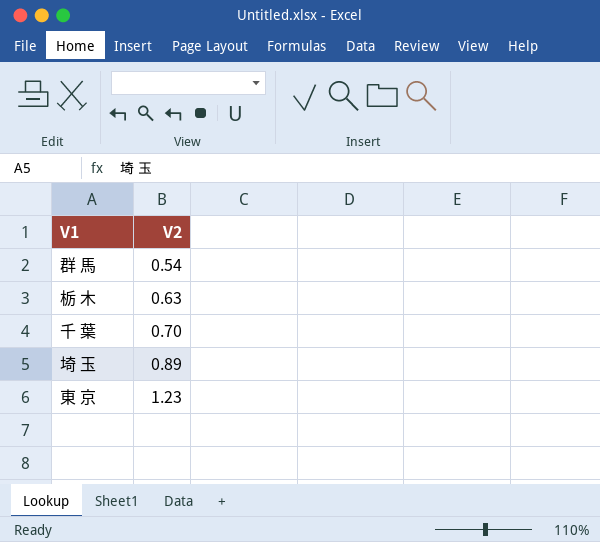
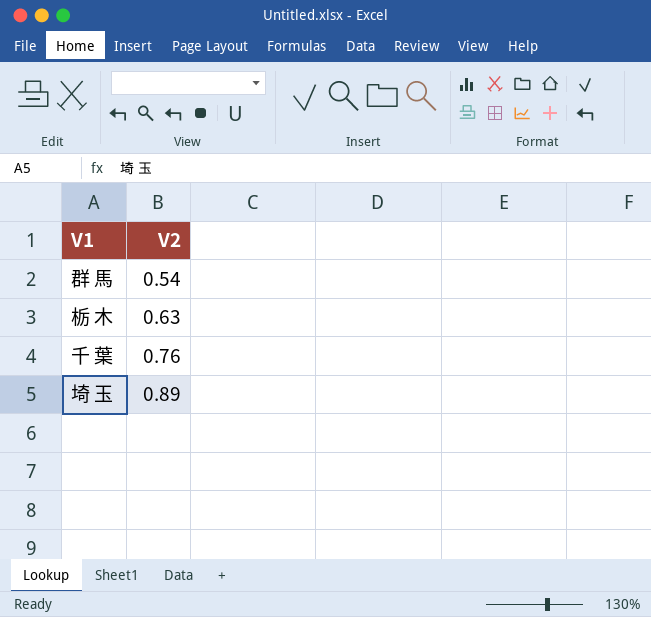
row 東 京: 1.23 -> none
千 葉 | V2: 0.70 -> 0.76

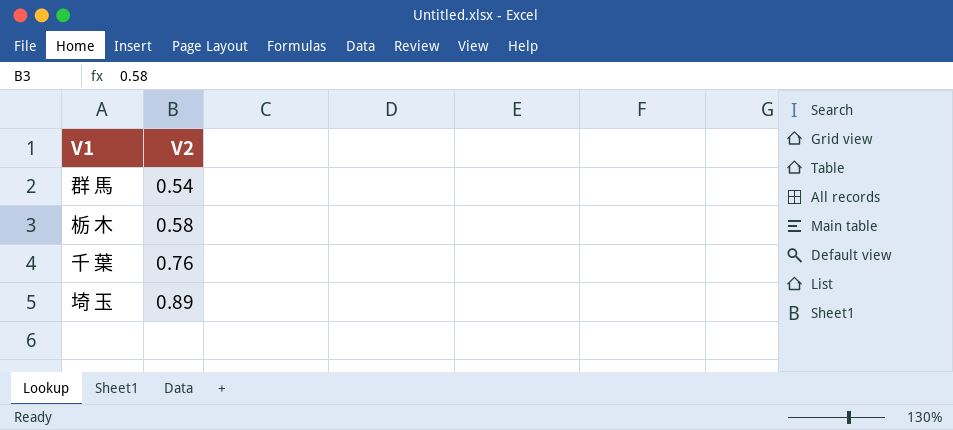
栃 木 | V2: 0.63 -> 0.58

